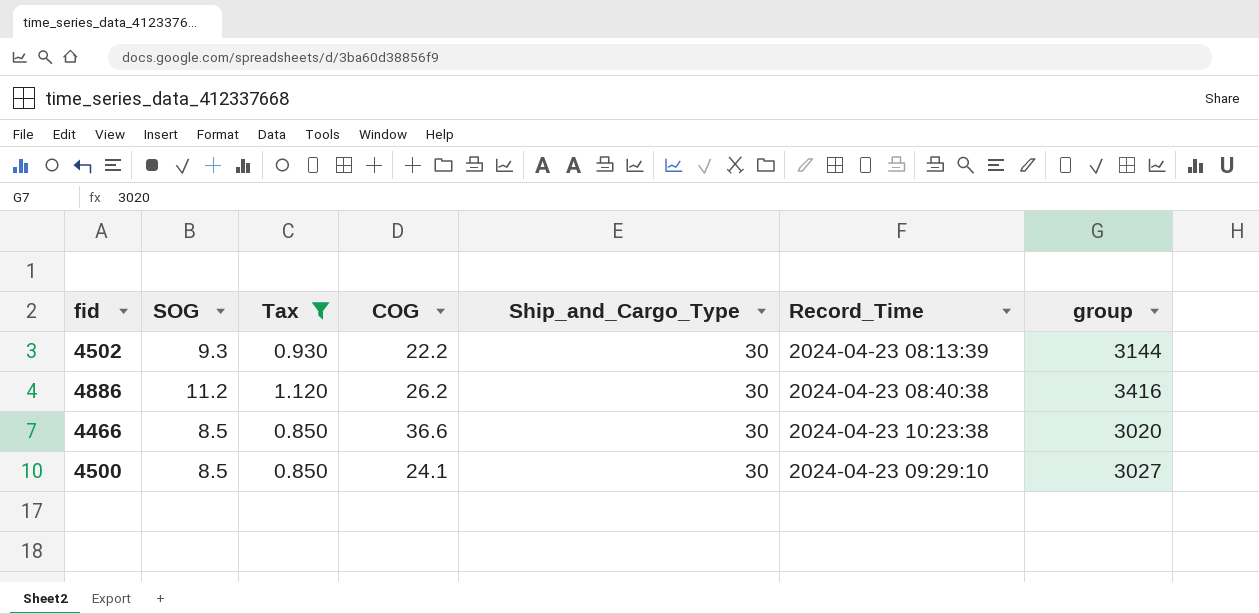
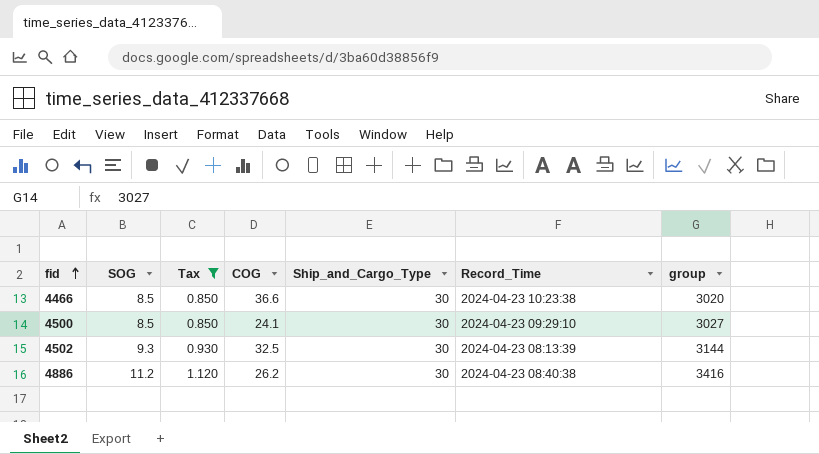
row order: none -> fid ascending
4502 | COG: 22.2 -> 32.5

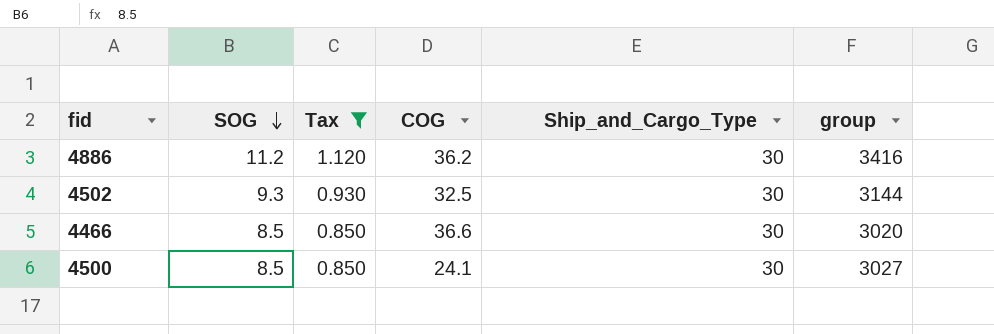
row order: fid ascending -> SOG descending
column Record_Time | position: 6 -> none
4886 | COG: 26.2 -> 36.2

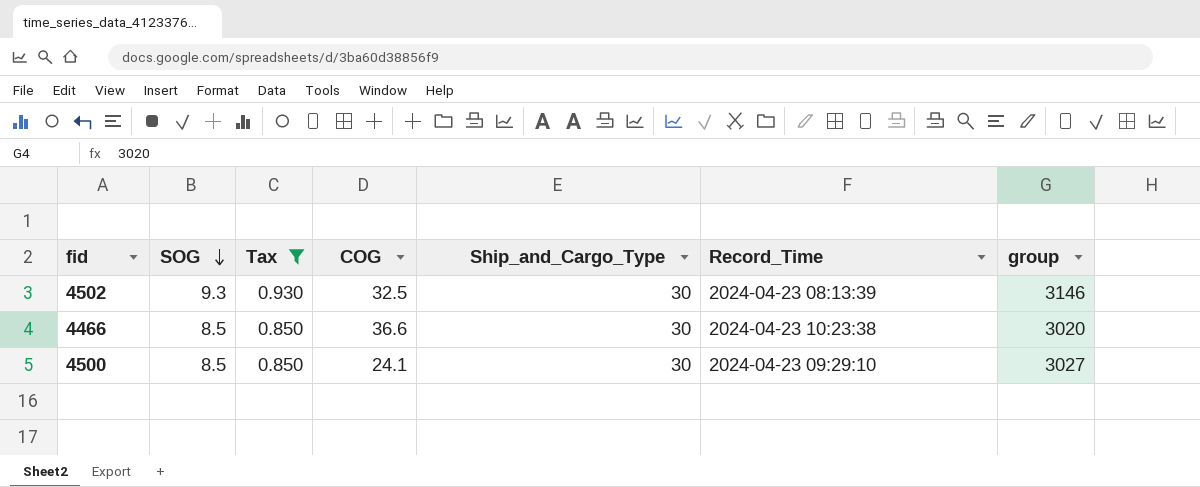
column Record_Time | position: none -> 6
row 4886: 11.2 | 1.120 | 36.2 | 30 | 3416 -> none
4502 | group: 3144 -> 3146

